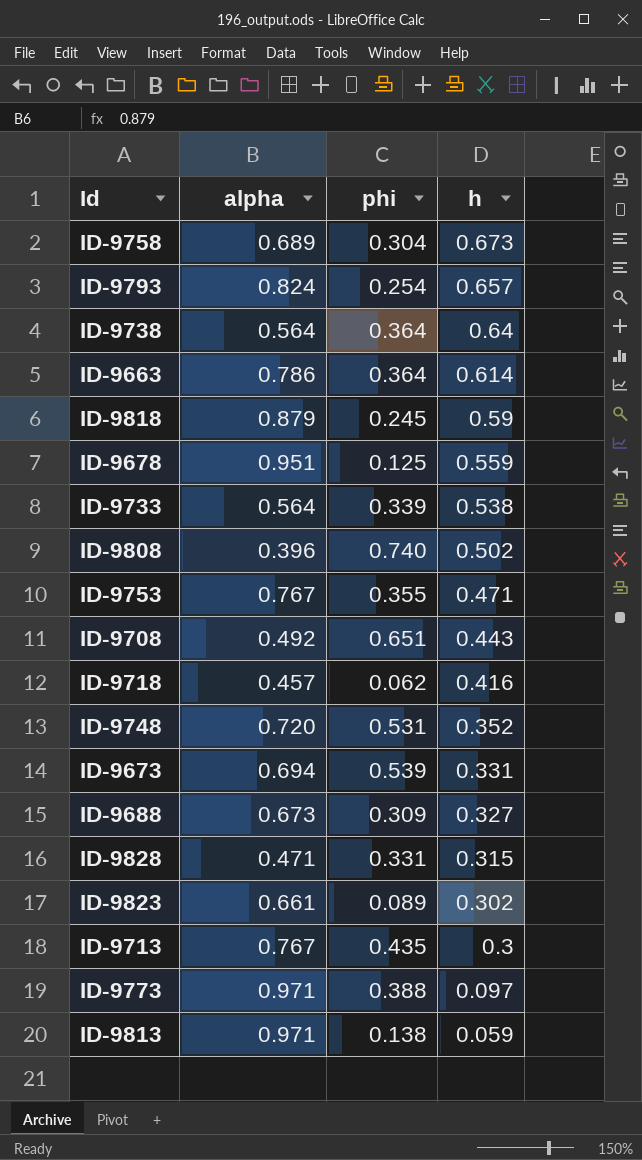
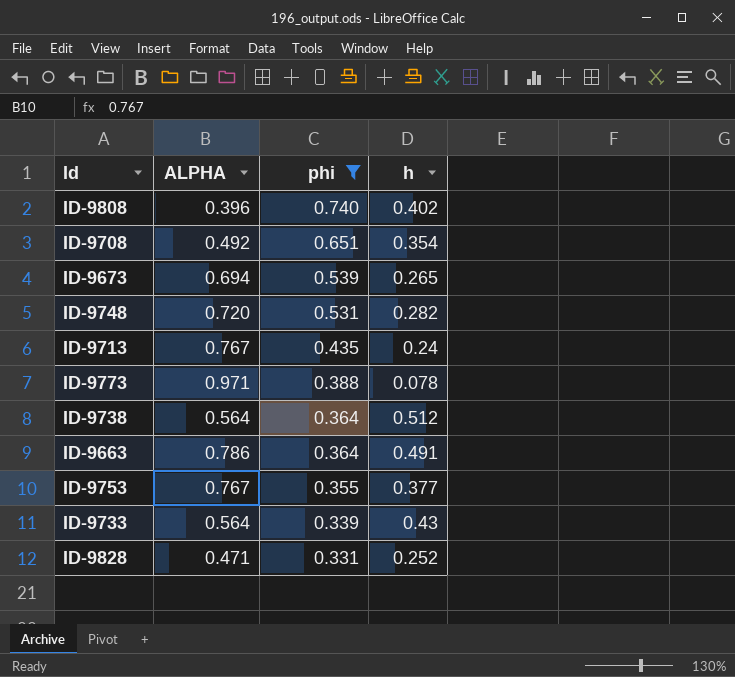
filter: none -> phi >= 0.331
row order: h descending -> phi descending
column name: alpha -> ALPHA
ID-9808 | h: 0.502 -> 0.402
ID-9708 | h: 0.443 -> 0.354
ID-9673 | h: 0.331 -> 0.265
ID-9748 | h: 0.352 -> 0.282
ID-9713 | h: 0.3 -> 0.24
ID-9773 | h: 0.097 -> 0.078
ID-9738 | h: 0.64 -> 0.512
ID-9663 | h: 0.614 -> 0.491
ID-9753 | h: 0.471 -> 0.377
ID-9733 | h: 0.538 -> 0.43
ID-9828 | h: 0.315 -> 0.252

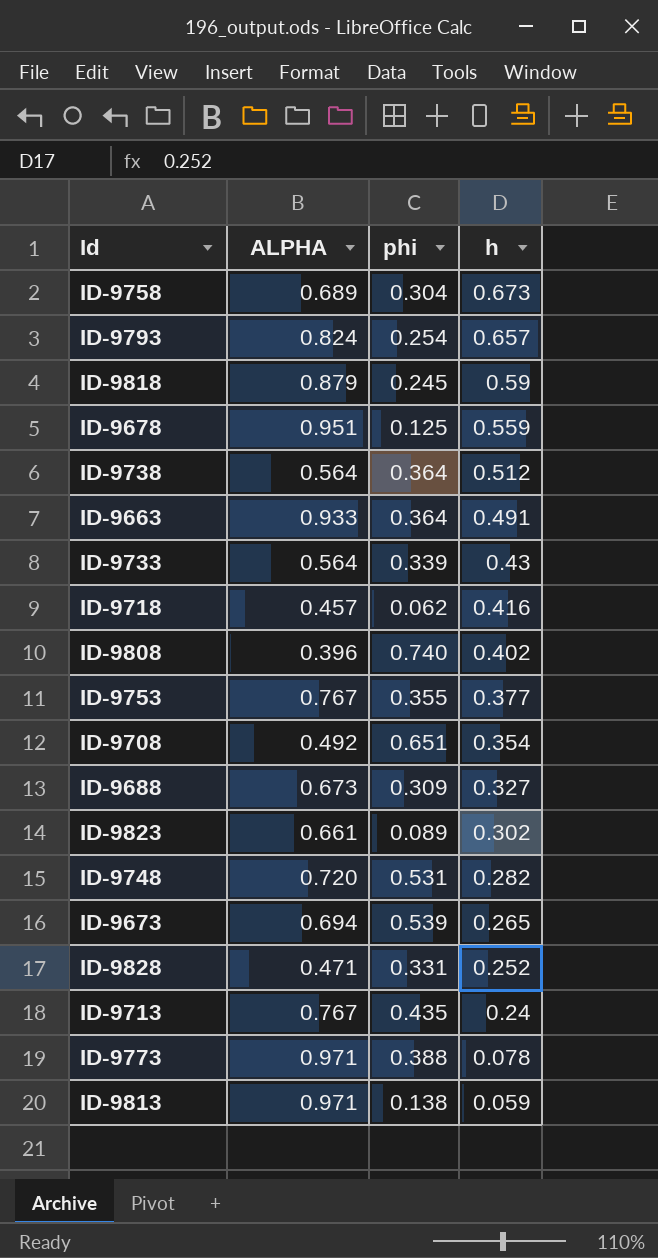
filter: phi >= 0.331 -> none
row order: phi descending -> h descending
ID-9663 | ALPHA: 0.786 -> 0.933

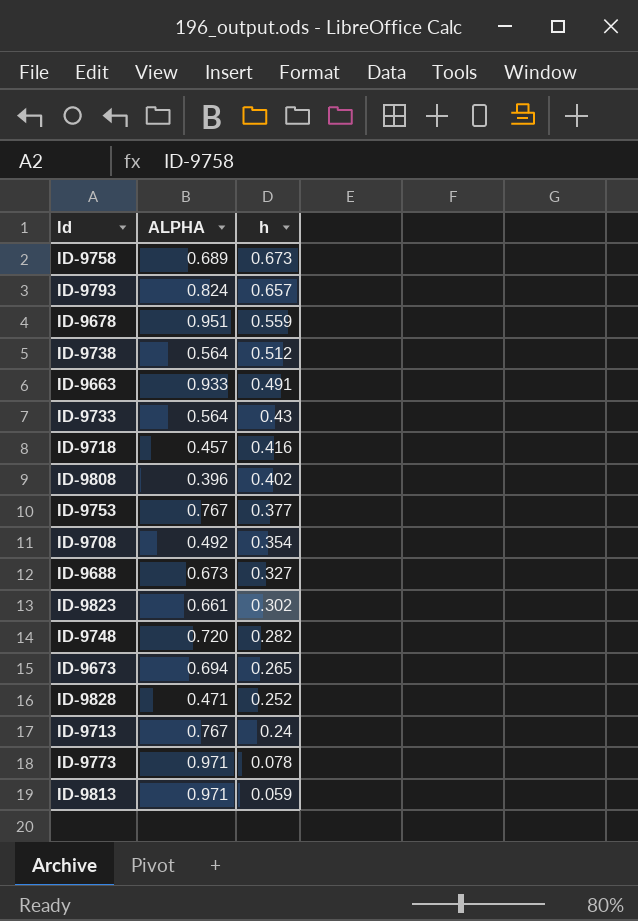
column phi | position: 3 -> none
row ID-9818: 0.879 | 0.245 | 0.59 -> none

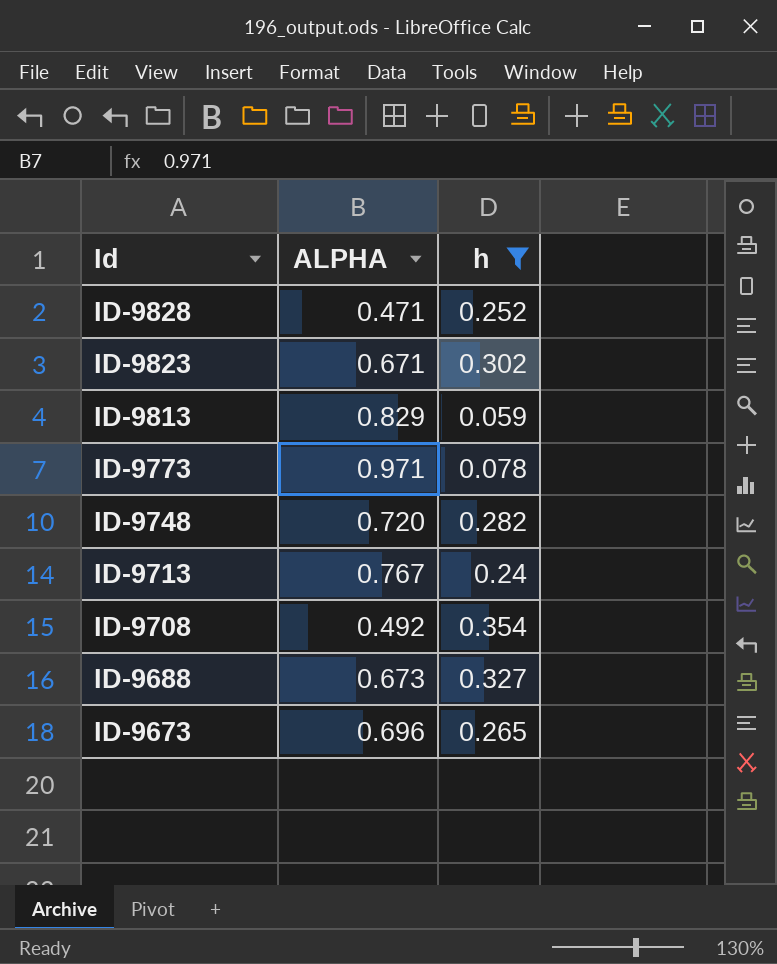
filter: none -> h <= 0.354
row order: h descending -> Id descending
ID-9823 | ALPHA: 0.661 -> 0.671
ID-9813 | ALPHA: 0.971 -> 0.829
ID-9673 | ALPHA: 0.694 -> 0.696

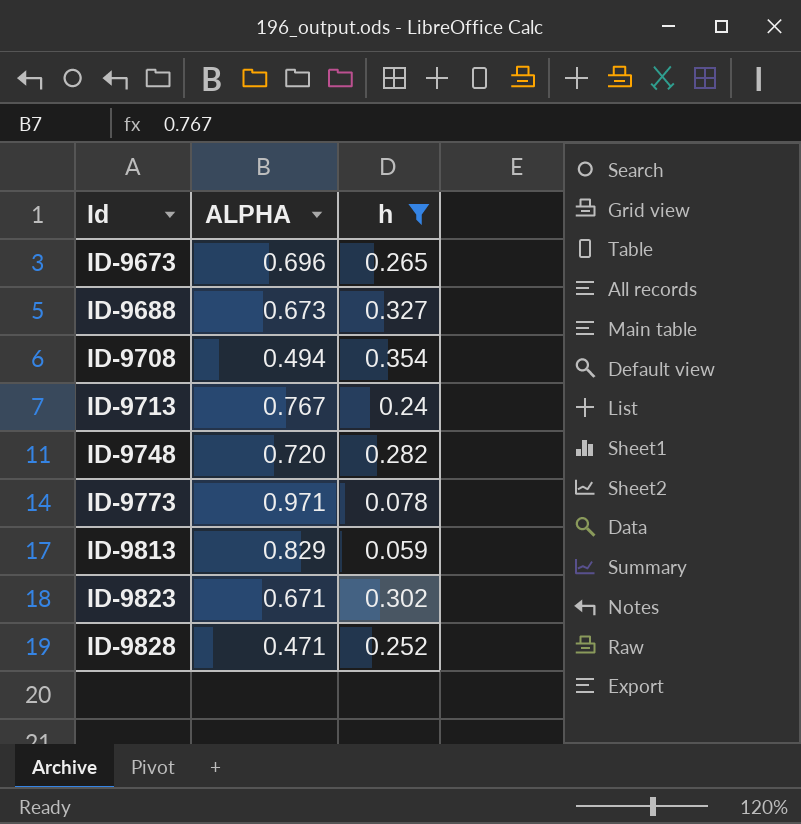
row order: Id descending -> Id ascending
ID-9708 | ALPHA: 0.492 -> 0.494

